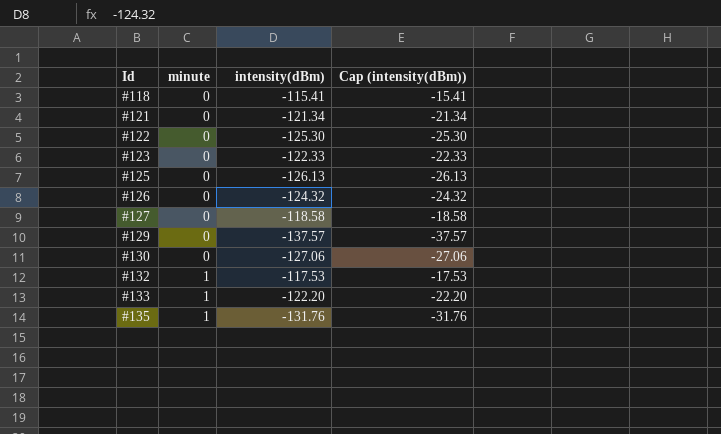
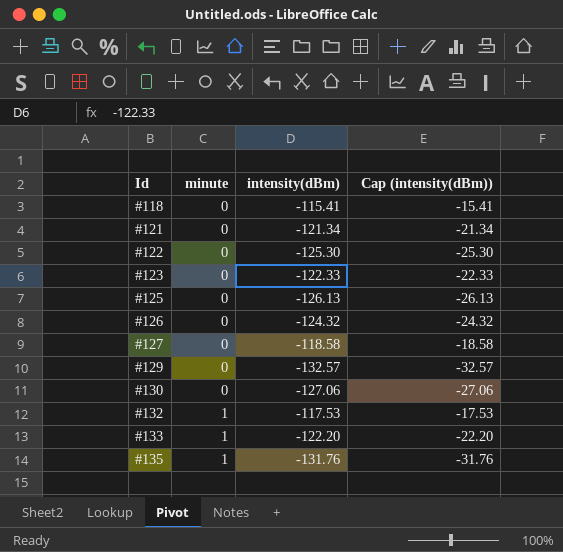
#129 | intensity(dBm): -137.57 -> -132.57
#129 | Cap (intensity(dBm)): -37.57 -> -32.57

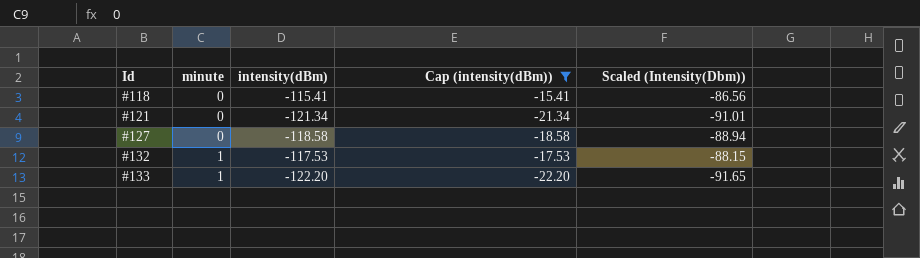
filter: none -> Cap (intensity(dBm)) >= -22.20
column Scaled (Intensity(Dbm)) | formula: none -> [intensity(dBm)] * 0.75

